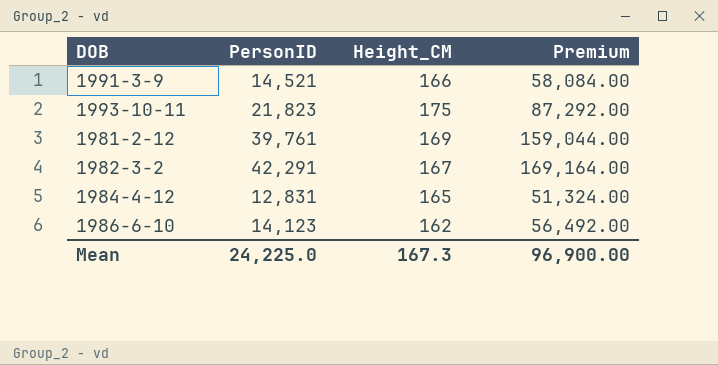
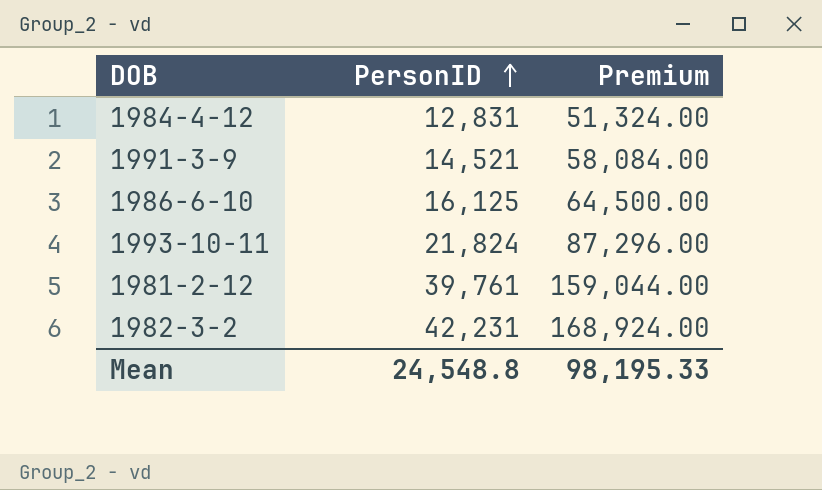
row order: none -> PersonID ascending
column Height_CM | position: 3 -> none
1986-6-10 | PersonID: 14,123 -> 16,125
1986-6-10 | Premium: 56,492.00 -> 64,500.00
1993-10-11 | PersonID: 21,823 -> 21,824
1993-10-11 | Premium: 87,292.00 -> 87,296.00
1982-3-2 | PersonID: 42,291 -> 42,231
1982-3-2 | Premium: 169,164.00 -> 168,924.00
Mean | PersonID: 24,225.0 -> 24,548.8
Mean | Premium: 96,900.00 -> 98,195.33

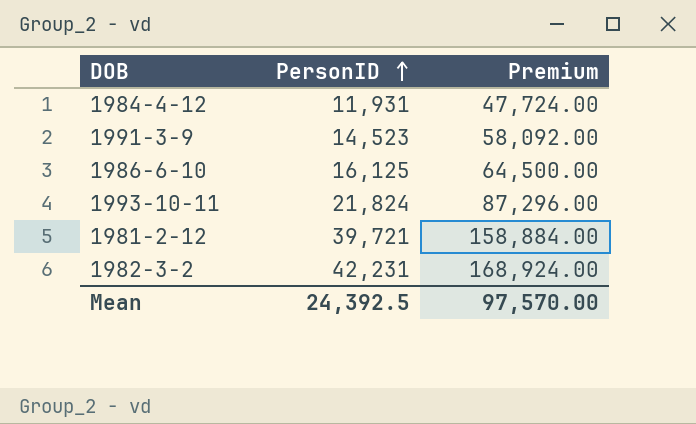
1984-4-12 | PersonID: 12,831 -> 11,931
1984-4-12 | Premium: 51,324.00 -> 47,724.00
1991-3-9 | PersonID: 14,521 -> 14,523
1991-3-9 | Premium: 58,084.00 -> 58,092.00
1981-2-12 | PersonID: 39,761 -> 39,721
1981-2-12 | Premium: 159,044.00 -> 158,884.00
Mean | PersonID: 24,548.8 -> 24,392.5
Mean | Premium: 98,195.33 -> 97,570.00

